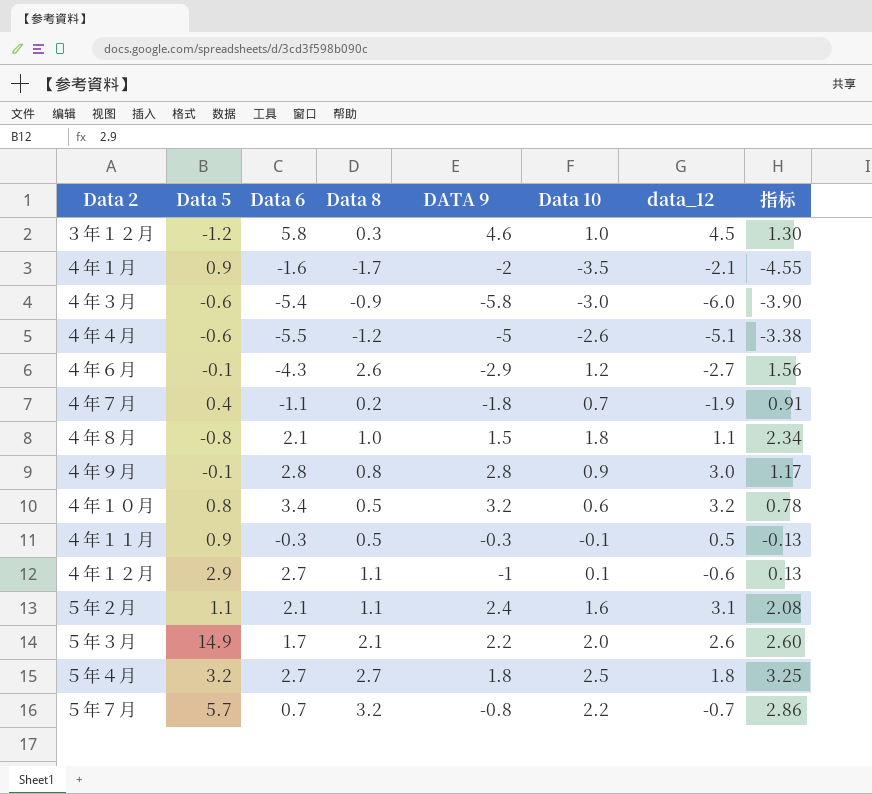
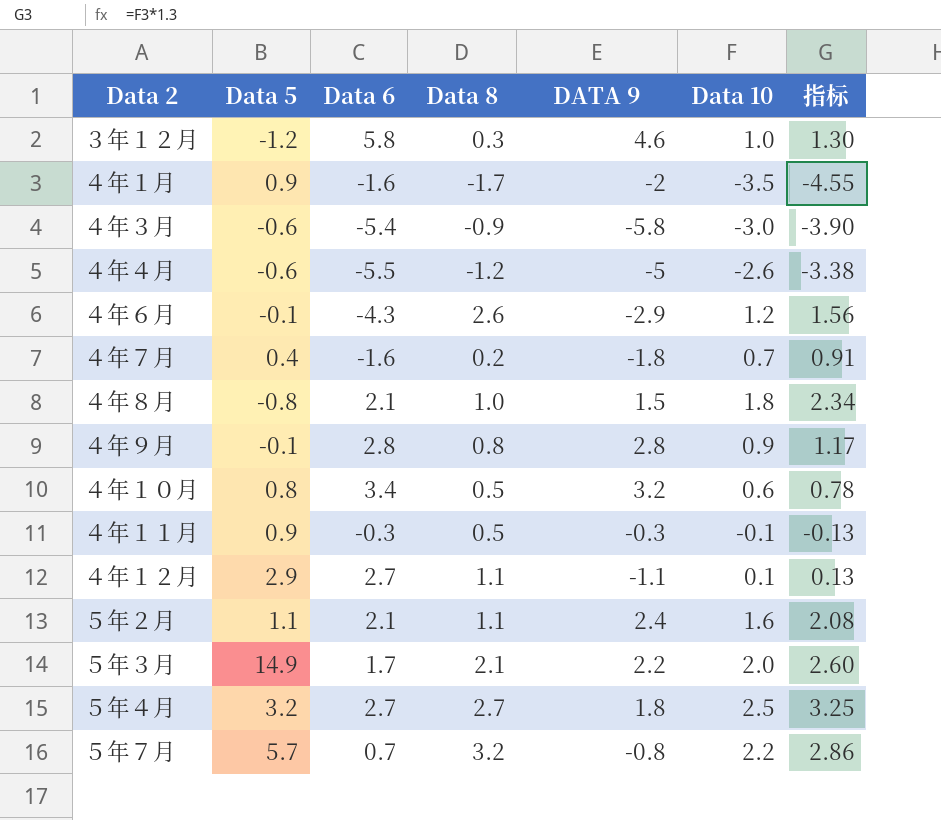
column data_12 | position: 7 -> none
４年７月 | Data 6: -1.1 -> -1.6
４年１２月 | DATA 9: -1 -> -1.1

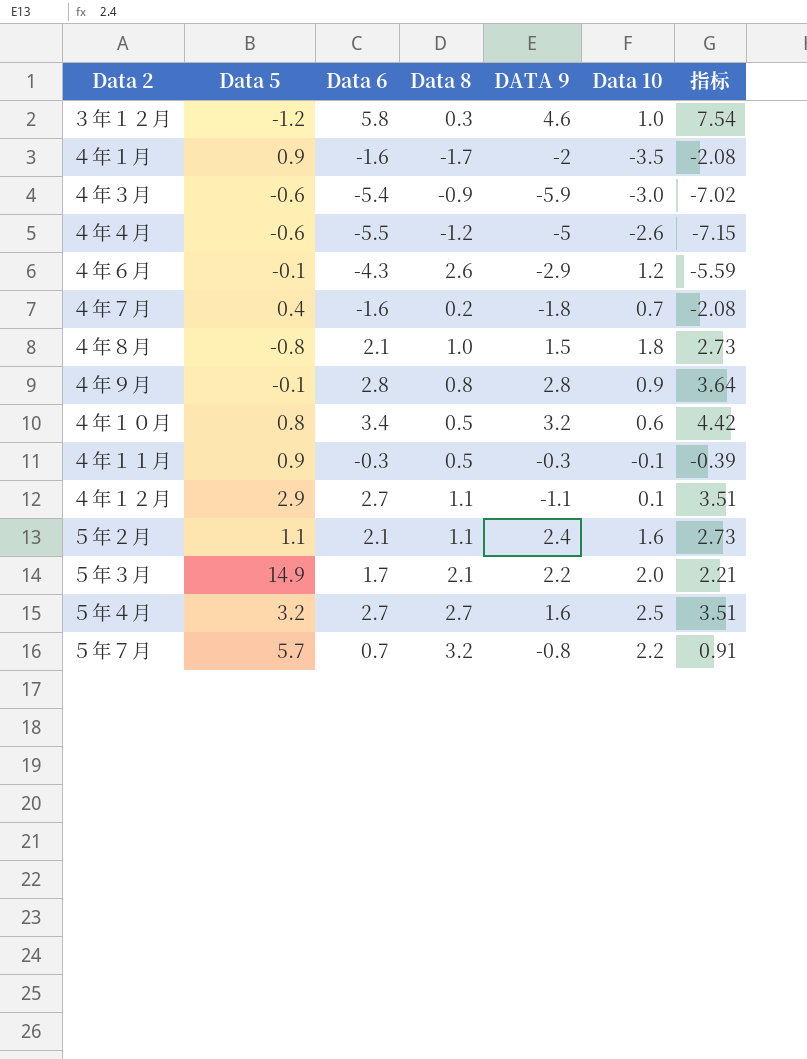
column 指标 | formula: [Data 10] * 1.3 -> [Data 6] * 1.3
４年３月 | DATA 9: -5.8 -> -5.9
５年４月 | DATA 9: 1.8 -> 1.6

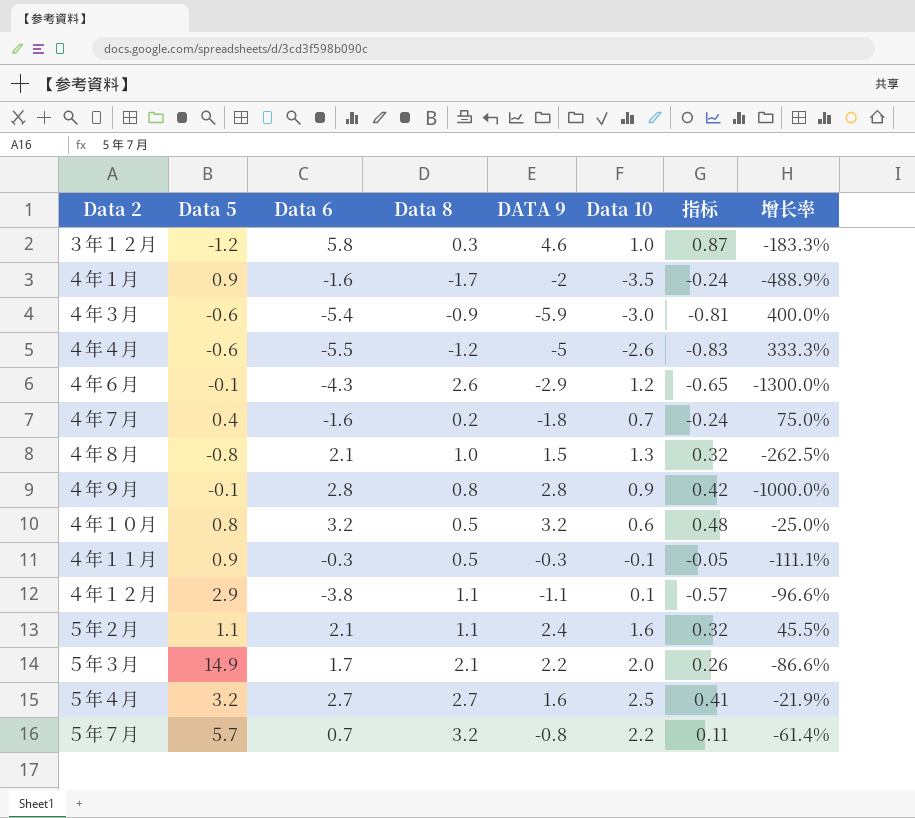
column 指标 | formula: [Data 6] * 1.3 -> [Data 6] * 0.15
column 增长率 | formula: none -> ([Data 10] - [Data 5]) / [Data 5]
４年８月 | Data 10: 1.8 -> 1.3
４年１０月 | Data 6: 3.4 -> 3.2
４年１２月 | Data 6: 2.7 -> -3.8

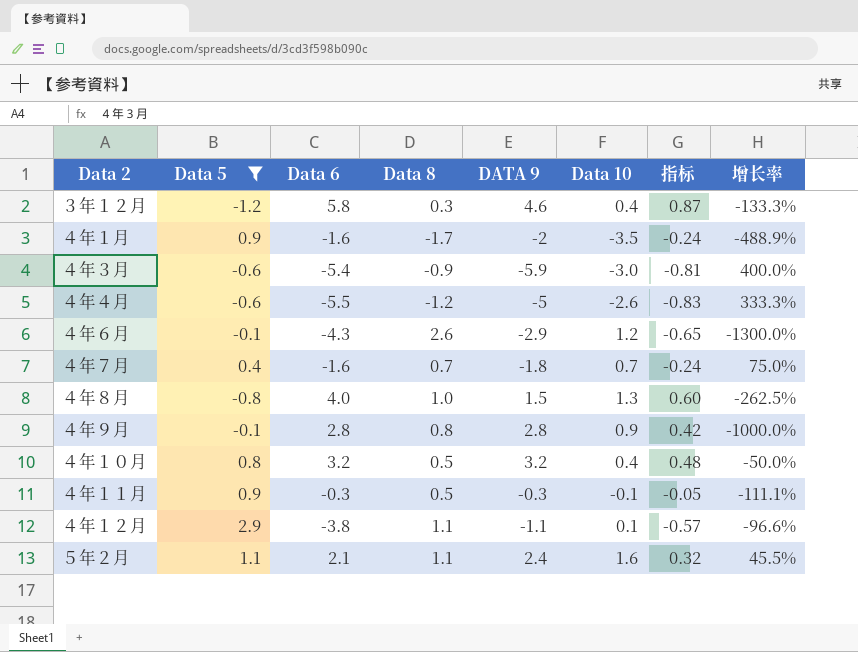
filter: none -> Data 5 <= 2.9
３年１２月 | Data 10: 1.0 -> 0.4
３年１２月 | 增长率: -183.3% -> -133.3%
４年７月 | Data 8: 0.2 -> 0.7
４年８月 | Data 6: 2.1 -> 4.0
４年８月 | 指标: 0.32 -> 0.60
４年１０月 | Data 10: 0.6 -> 0.4
４年１０月 | 增长率: -25.0% -> -50.0%

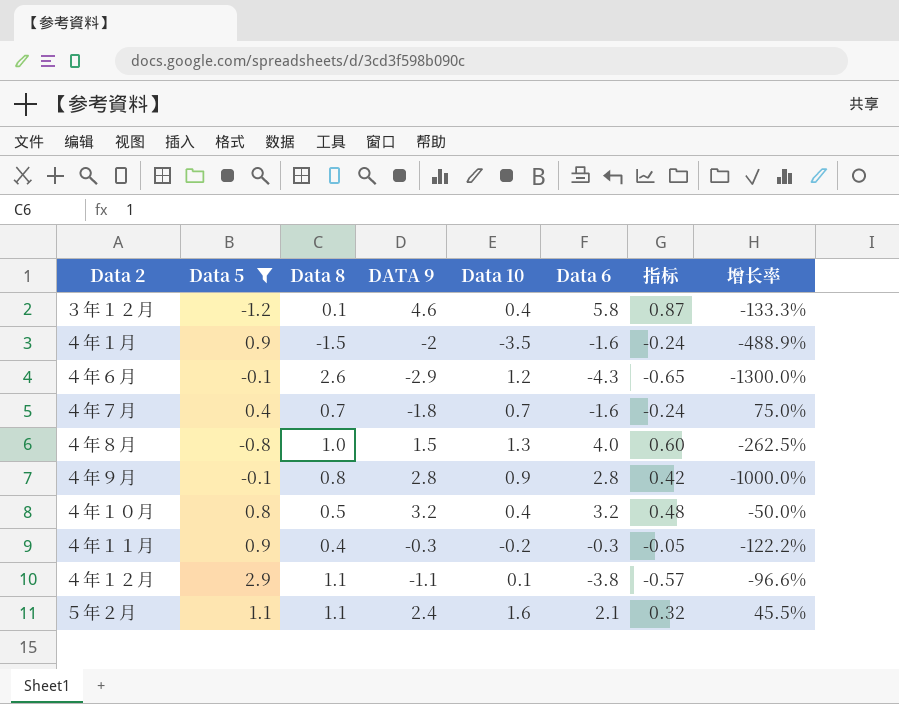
column Data 6 | position: 3 -> 6
row ４年３月: -0.6 | -5.4 | -0.9 | -5.9 | -3.0 | -0.81 | 400.0% -> none
row ４年４月: -0.6 | -5.5 | -1.2 | -5 | -2.6 | -0.83 | 333.3% -> none
３年１２月 | Data 8: 0.3 -> 0.1
４年１月 | Data 8: -1.7 -> -1.5
４年１１月 | Data 8: 0.5 -> 0.4
４年１１月 | Data 10: -0.1 -> -0.2
４年１１月 | 增长率: -111.1% -> -122.2%

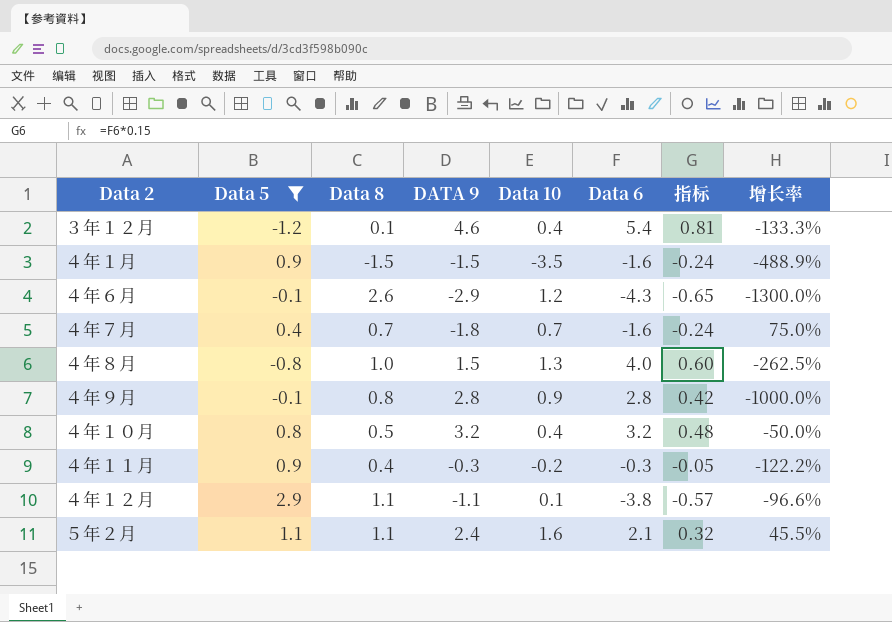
３年１２月 | Data 6: 5.8 -> 5.4
３年１２月 | 指标: 0.87 -> 0.81
４年１月 | DATA 9: -2 -> -1.5

